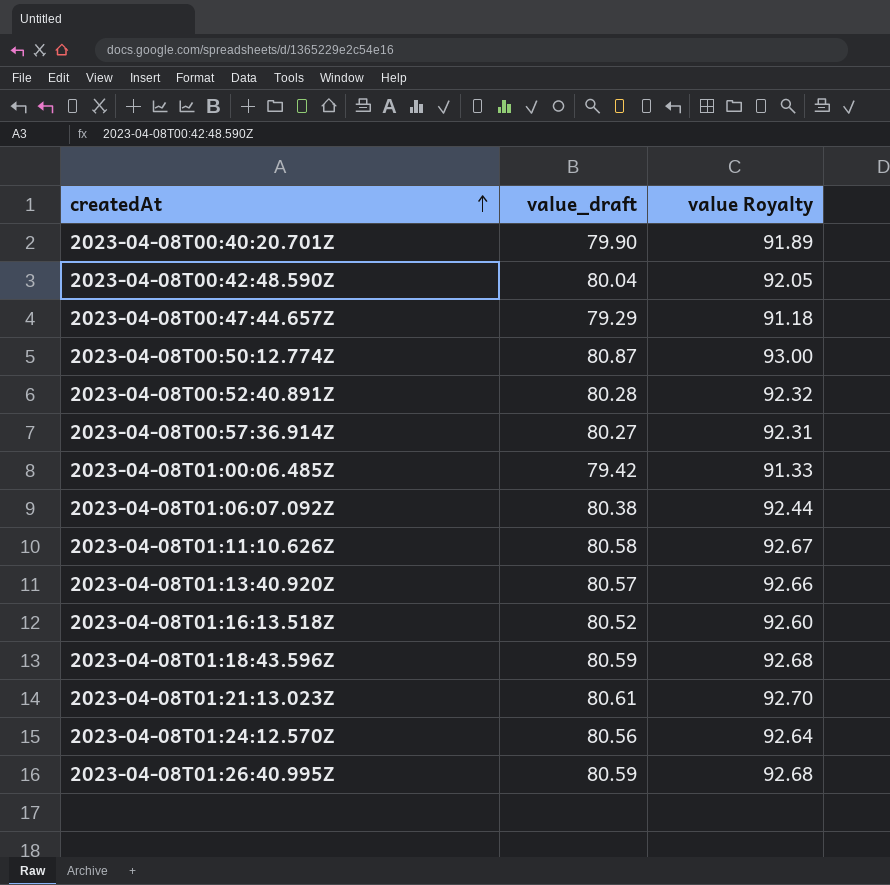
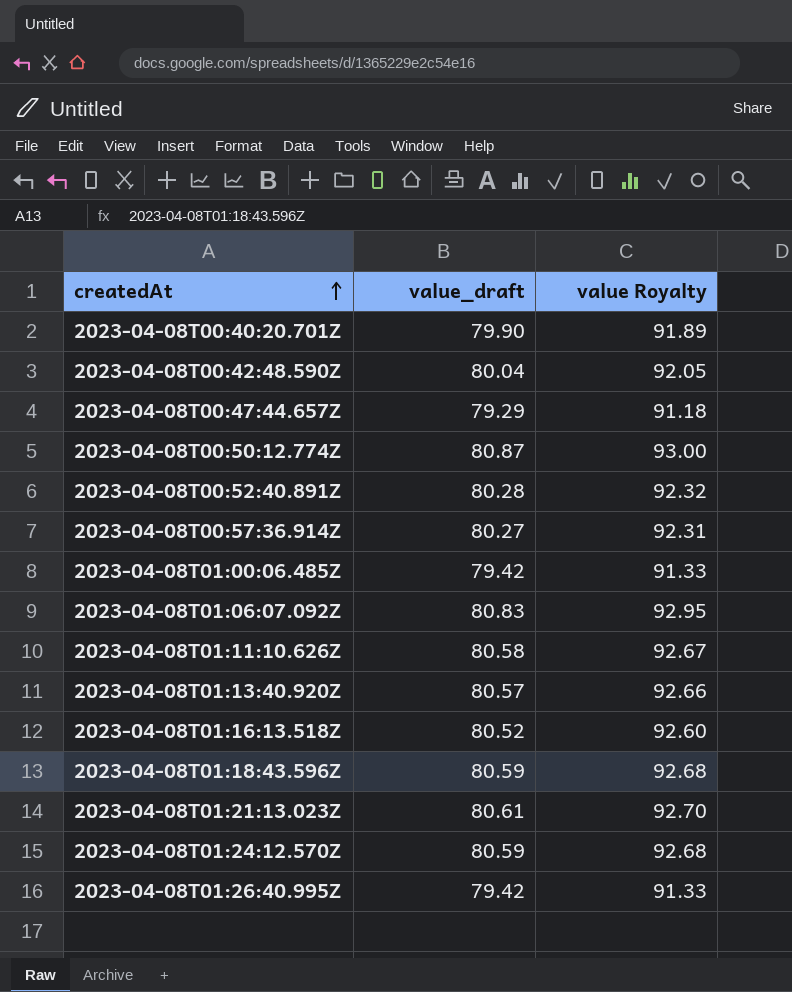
2023-04-08T01:06:07.092Z | value_draft: 80.38 -> 80.83
2023-04-08T01:06:07.092Z | value Royalty: 92.44 -> 92.95
2023-04-08T01:24:12.570Z | value_draft: 80.56 -> 80.59
2023-04-08T01:24:12.570Z | value Royalty: 92.64 -> 92.68
2023-04-08T01:26:40.995Z | value_draft: 80.59 -> 79.42
2023-04-08T01:26:40.995Z | value Royalty: 92.68 -> 91.33

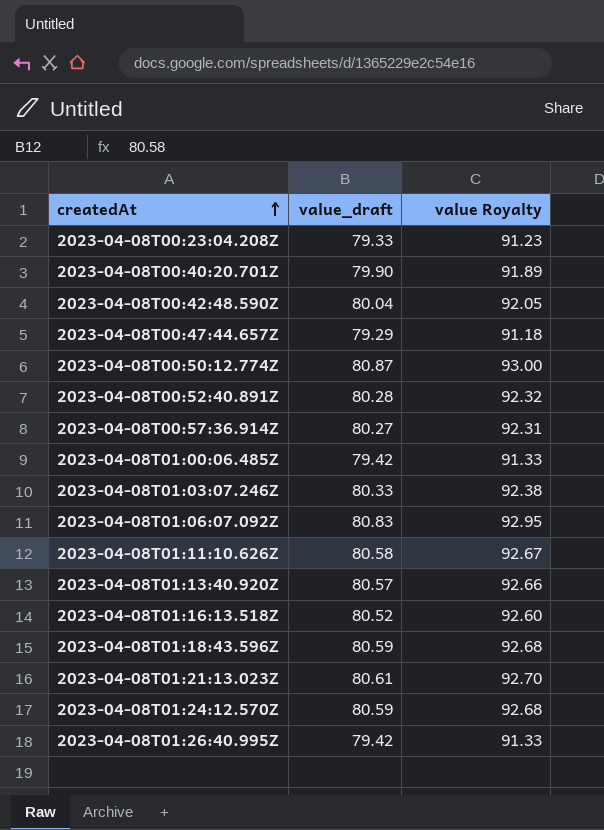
row 2023-04-08T00:23:04.208Z: none -> 79.33 | 91.23
row 2023-04-08T01:03:07.246Z: none -> 80.33 | 92.38

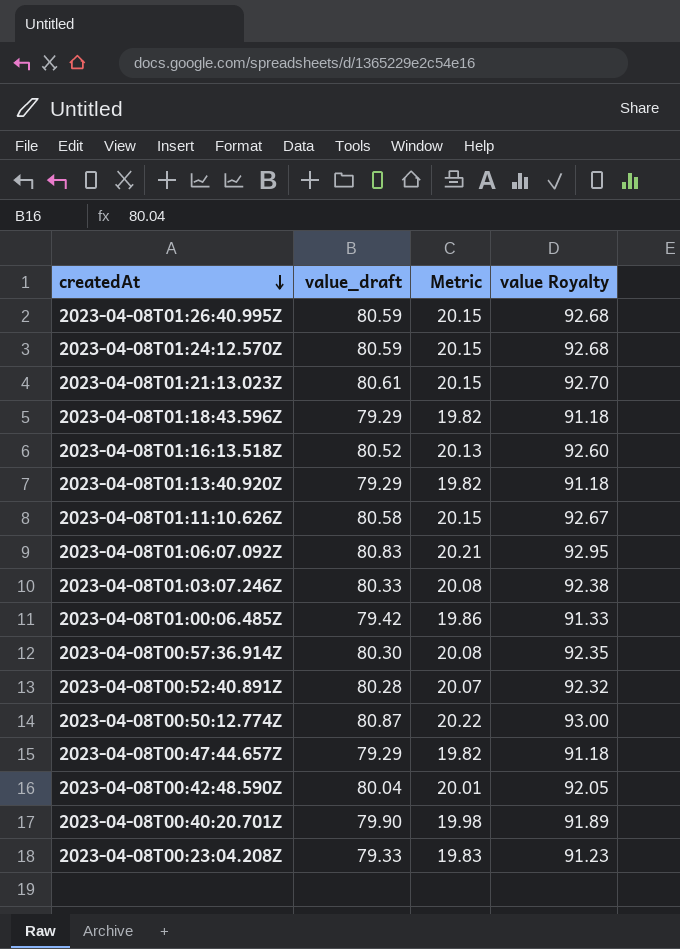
row order: createdAt ascending -> createdAt descending
column Metric | formula: none -> [value_draft] * 0.25
2023-04-08T01:26:40.995Z | value_draft: 79.42 -> 80.59
2023-04-08T01:26:40.995Z | value Royalty: 91.33 -> 92.68
2023-04-08T01:18:43.596Z | value_draft: 80.59 -> 79.29
2023-04-08T01:18:43.596Z | value Royalty: 92.68 -> 91.18
2023-04-08T01:13:40.920Z | value_draft: 80.57 -> 79.29
2023-04-08T01:13:40.920Z | value Royalty: 92.66 -> 91.18
2023-04-08T00:57:36.914Z | value_draft: 80.27 -> 80.30
2023-04-08T00:57:36.914Z | value Royalty: 92.31 -> 92.35

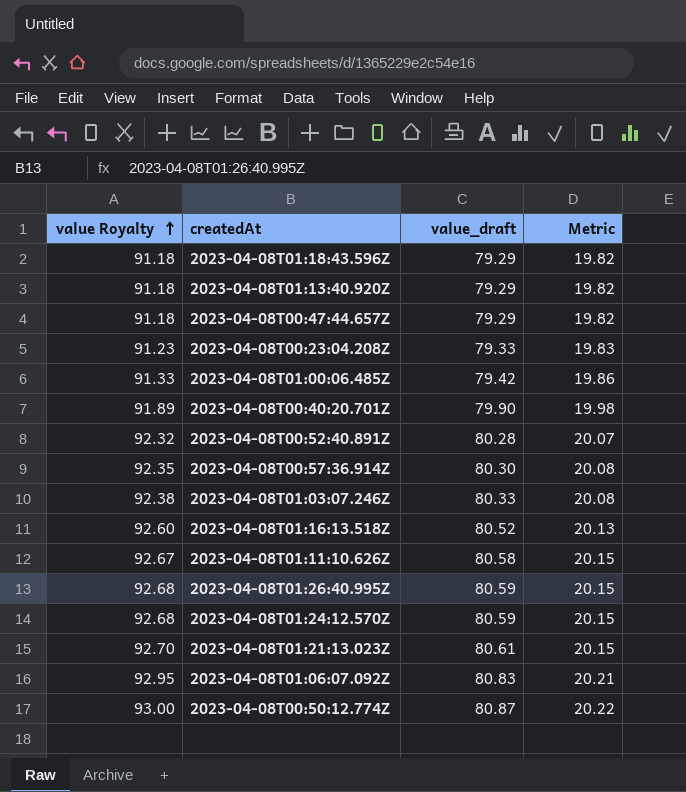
row order: createdAt descending -> value Royalty ascending
column value Royalty | position: 4 -> 1
row 2023-04-08T00:42:48.590Z: 80.04 | 20.01 | 92.05 -> none

